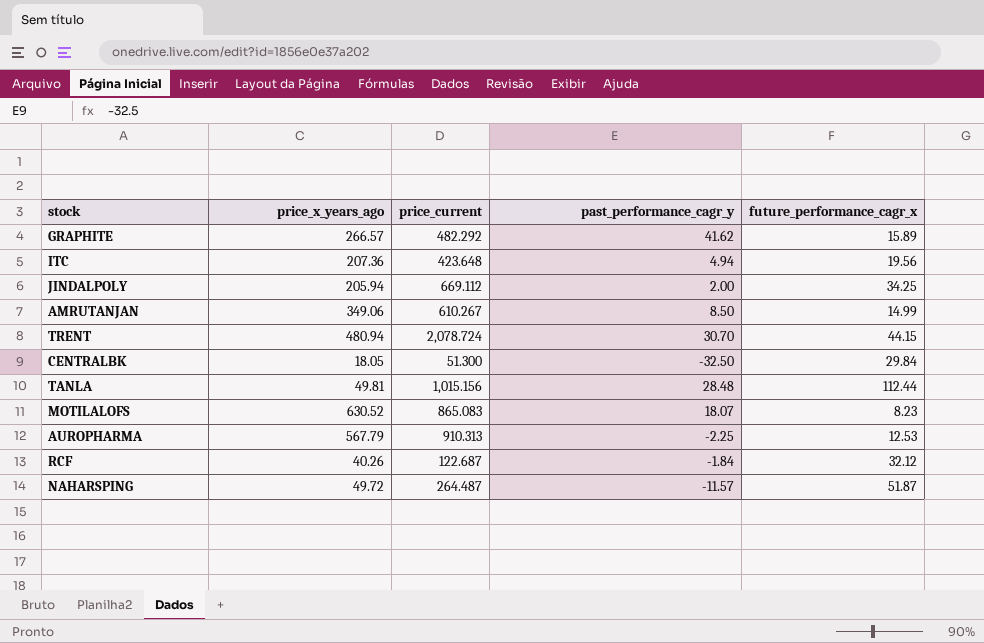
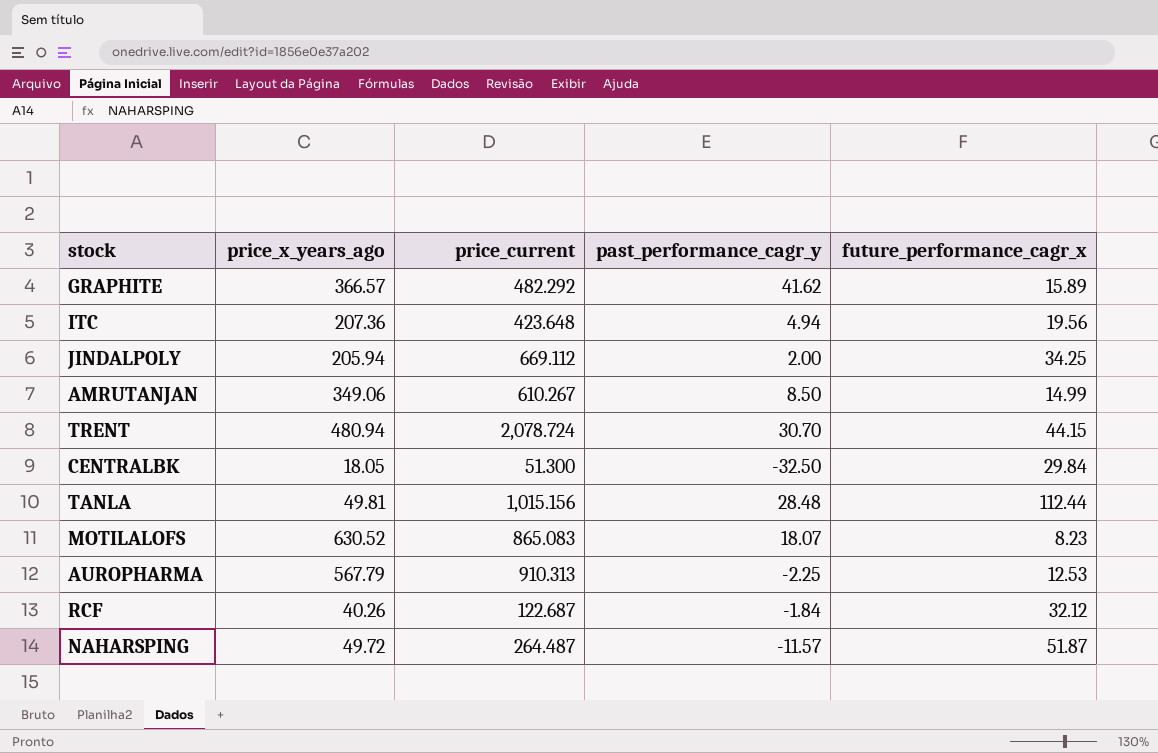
GRAPHITE | price_x_years_ago: 266.57 -> 366.57

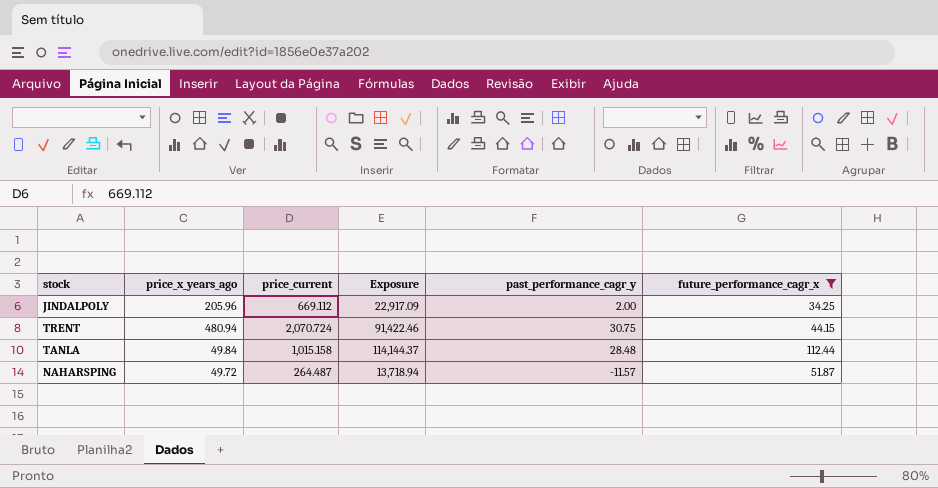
filter: none -> future_performance_cagr_x >= 34.25
column Exposure | formula: none -> [price_current] * [future_performance_cagr_x]
JINDALPOLY | price_x_years_ago: 205.94 -> 205.96
TRENT | price_current: 2,078.724 -> 2,070.724
TRENT | past_performance_cagr_y: 30.70 -> 30.75
TANLA | price_x_years_ago: 49.81 -> 49.84
TANLA | price_current: 1,015.156 -> 1,015.158

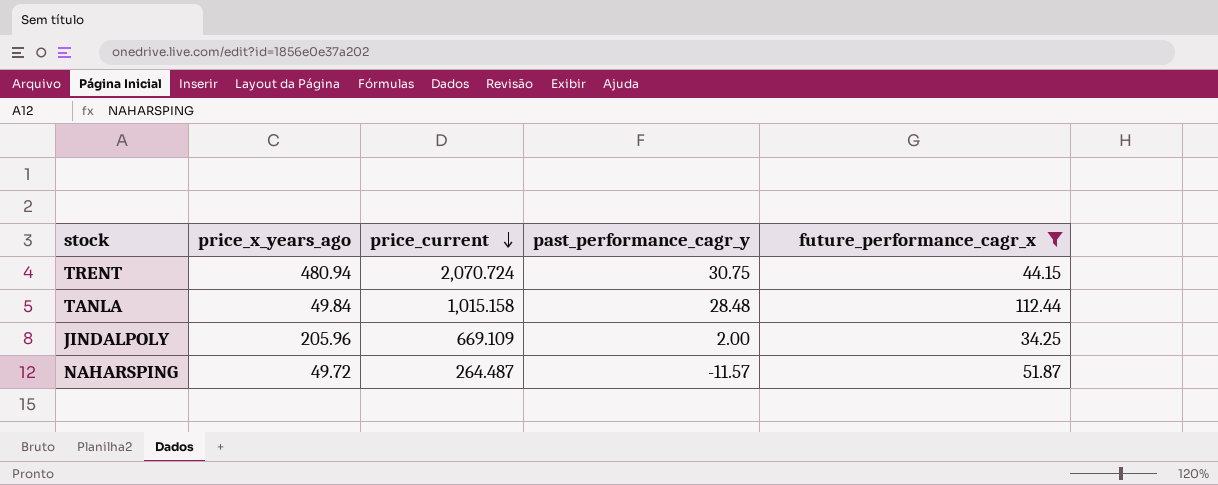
row order: none -> price_current descending
column Exposure | formula: [price_current] * [future_performance_cagr_x] -> none
JINDALPOLY | price_current: 669.112 -> 669.109

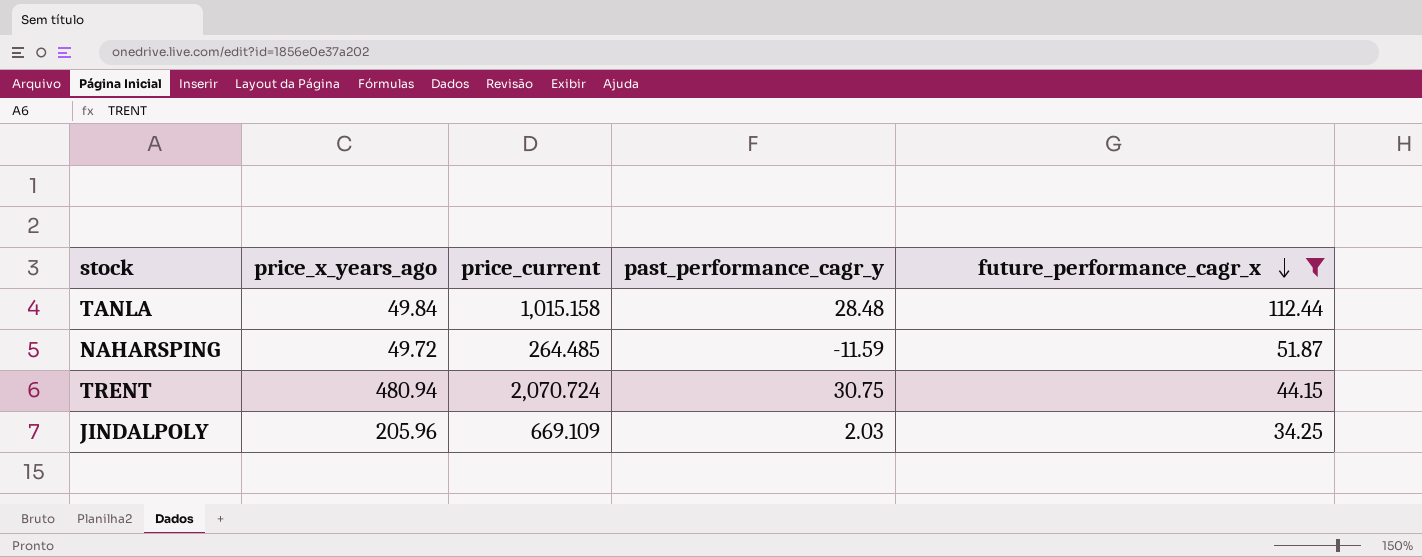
row order: price_current descending -> future_performance_cagr_x descending
NAHARSPING | price_current: 264.487 -> 264.485
NAHARSPING | past_performance_cagr_y: -11.57 -> -11.59
JINDALPOLY | past_performance_cagr_y: 2.00 -> 2.03

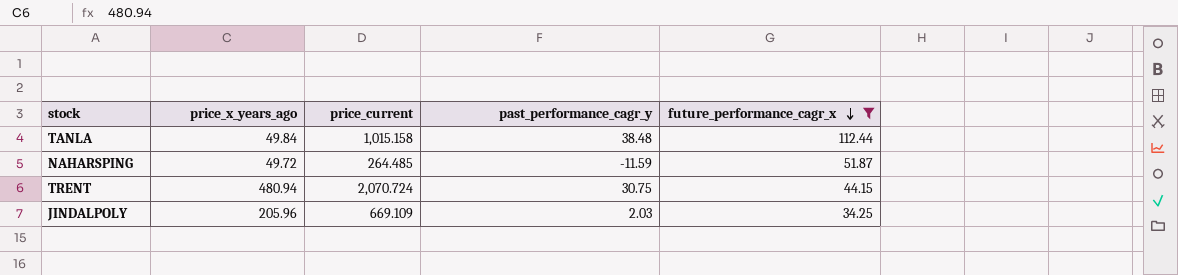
TANLA | past_performance_cagr_y: 28.48 -> 38.48

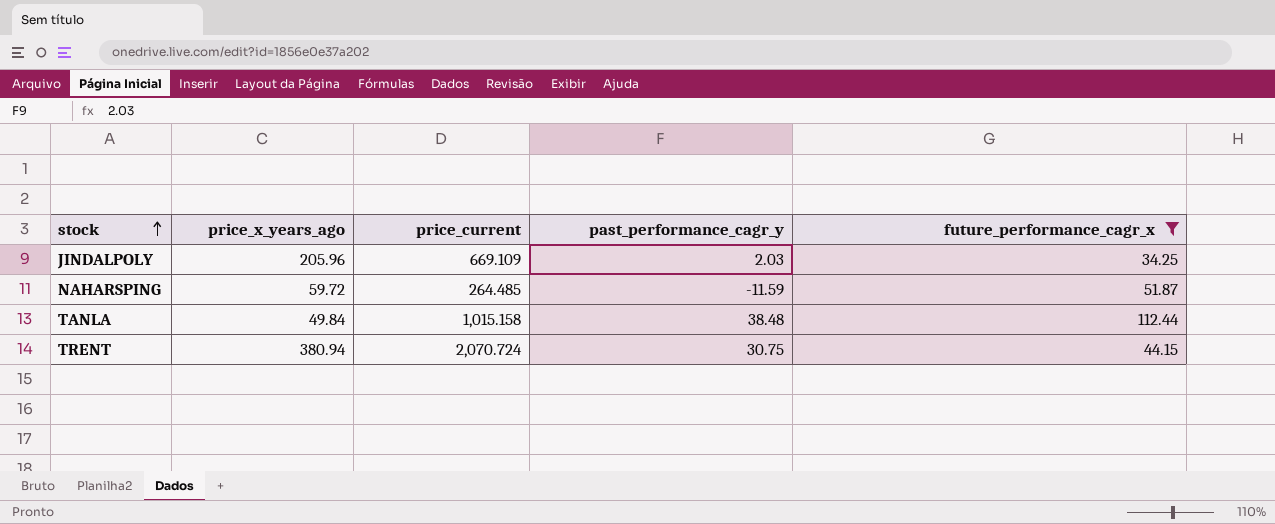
row order: future_performance_cagr_x descending -> stock ascending
NAHARSPING | price_x_years_ago: 49.72 -> 59.72
TRENT | price_x_years_ago: 480.94 -> 380.94

